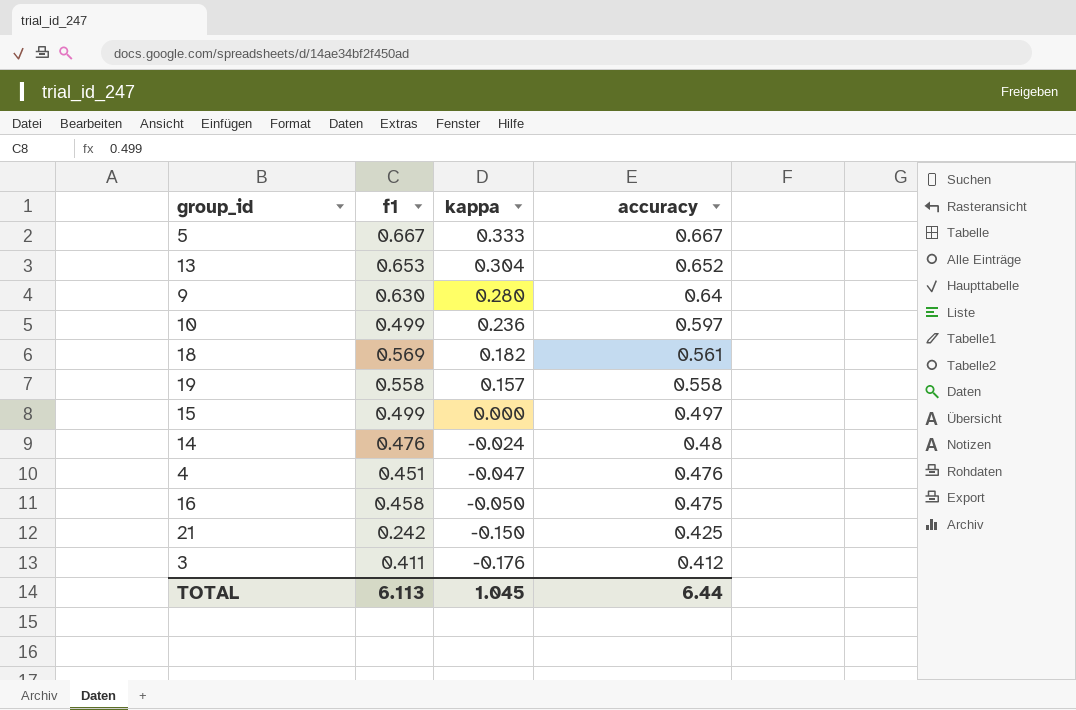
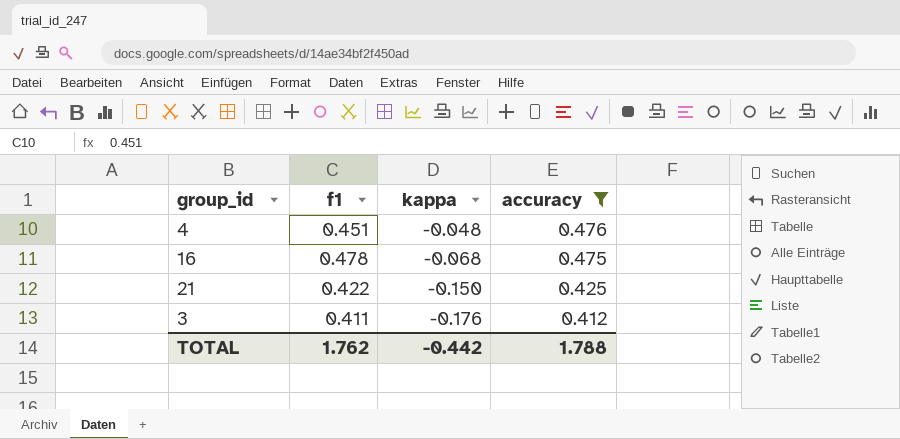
filter: none -> accuracy <= 0.476
4 | kappa: -0.047 -> -0.048
16 | f1: 0.458 -> 0.478
16 | kappa: -0.050 -> -0.068
21 | f1: 0.242 -> 0.422
TOTAL | f1: 6.113 -> 1.762
TOTAL | kappa: 1.045 -> -0.442
TOTAL | accuracy: 6.44 -> 1.788

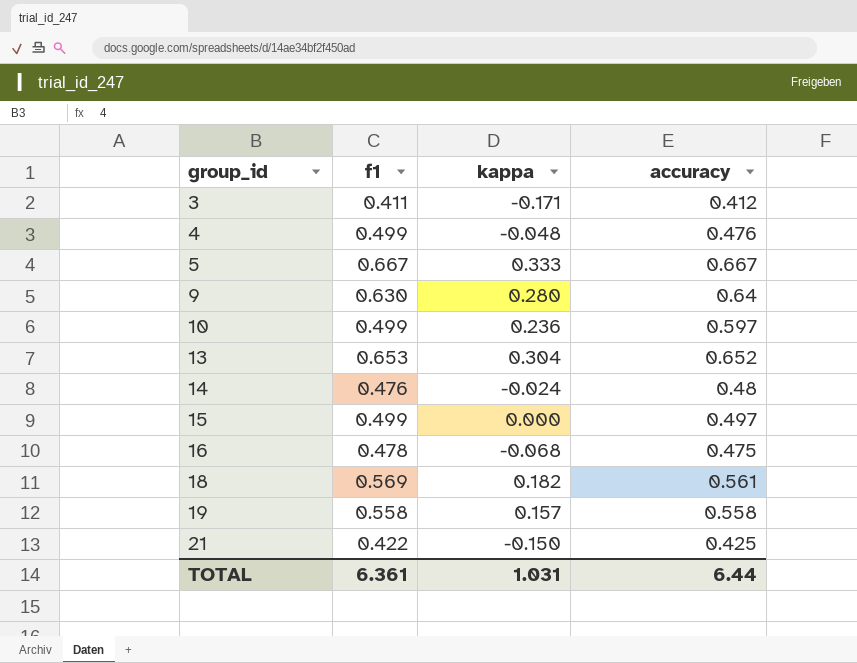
filter: accuracy <= 0.476 -> none
row order: kappa descending -> group_id ascending
3 | kappa: -0.176 -> -0.171
4 | f1: 0.451 -> 0.499
TOTAL | f1: 1.762 -> 6.361
TOTAL | kappa: -0.442 -> 1.031
TOTAL | accuracy: 1.788 -> 6.44

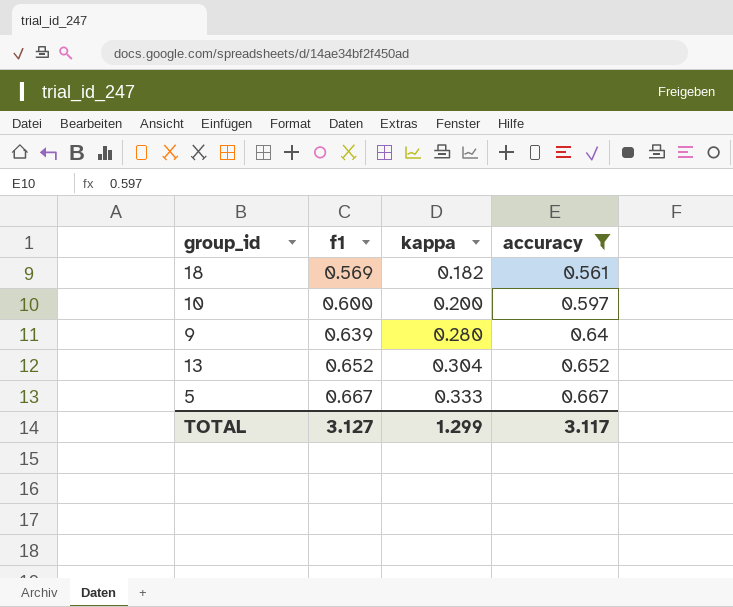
filter: none -> accuracy >= 0.561
row order: group_id ascending -> f1 ascending
10 | f1: 0.499 -> 0.600
10 | kappa: 0.236 -> 0.200
9 | f1: 0.630 -> 0.639
13 | f1: 0.653 -> 0.652
TOTAL | f1: 6.361 -> 3.127
TOTAL | kappa: 1.031 -> 1.299
TOTAL | accuracy: 6.44 -> 3.117

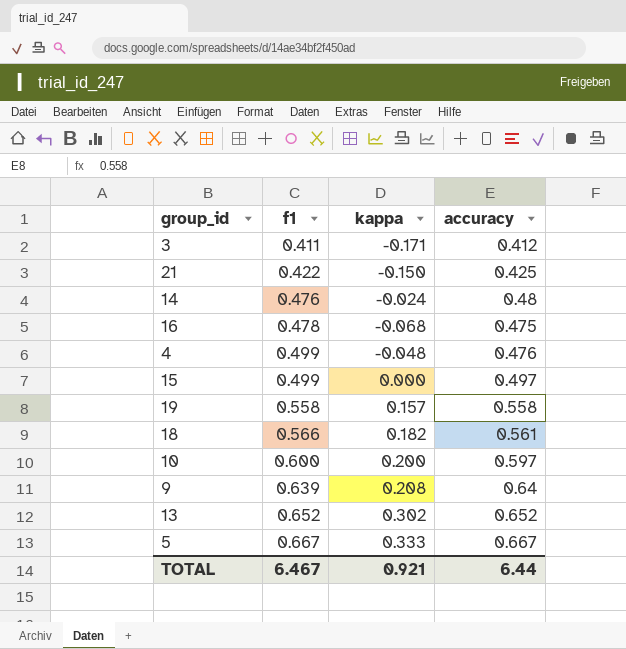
filter: accuracy >= 0.561 -> none
18 | f1: 0.569 -> 0.566
9 | kappa: 0.280 -> 0.208
13 | kappa: 0.304 -> 0.302
TOTAL | f1: 3.127 -> 6.467
TOTAL | kappa: 1.299 -> 0.921
TOTAL | accuracy: 3.117 -> 6.44

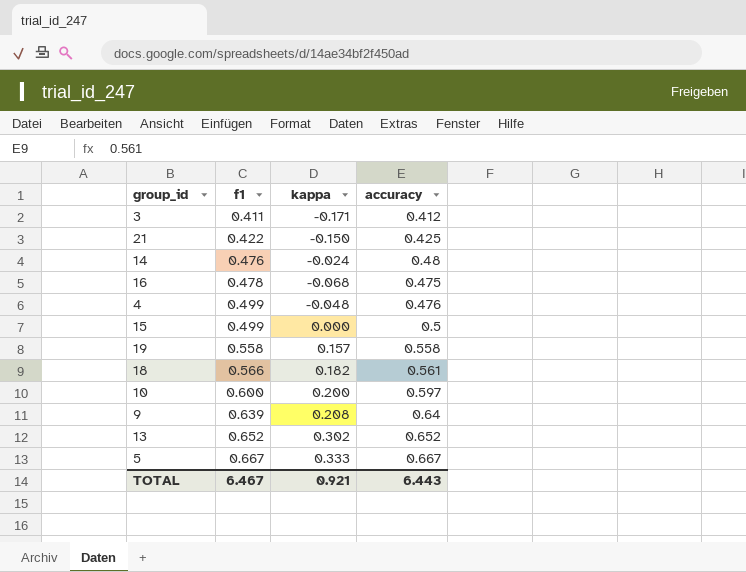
15 | accuracy: 0.497 -> 0.5
TOTAL | accuracy: 6.44 -> 6.443

